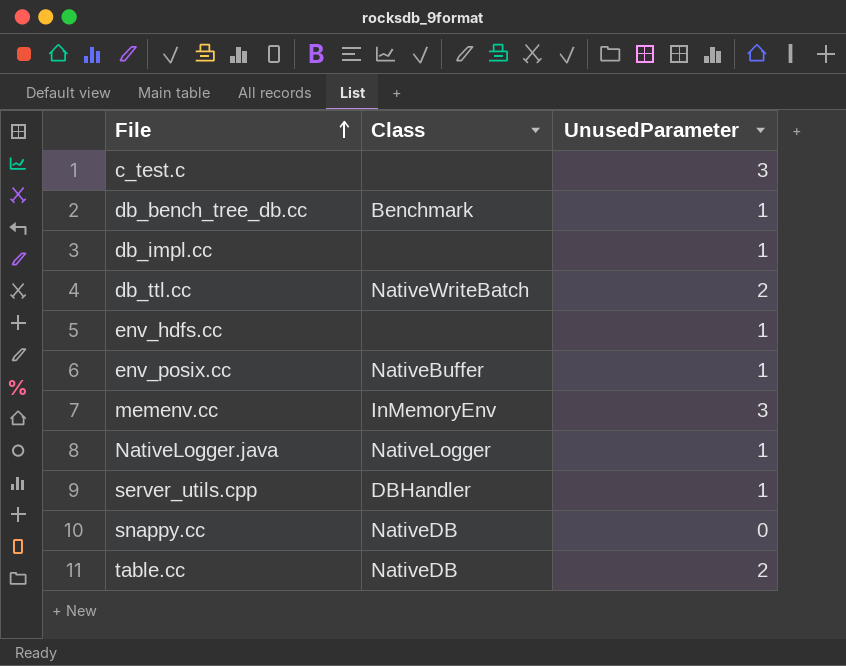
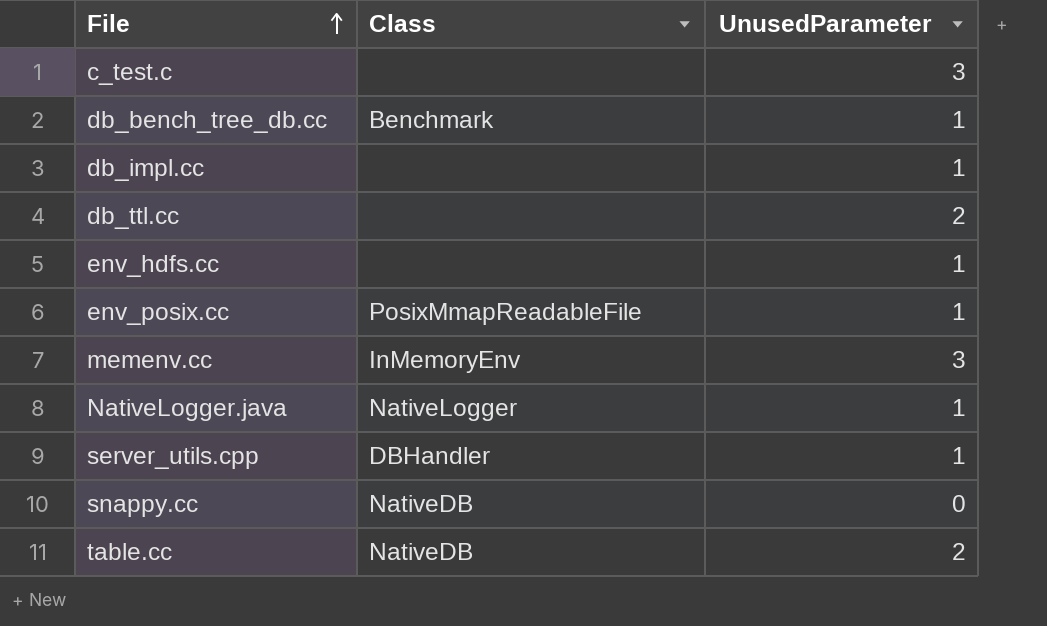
db_ttl.cc | Class: NativeWriteBatch -> none
env_posix.cc | Class: NativeBuffer -> PosixMmapReadableFile

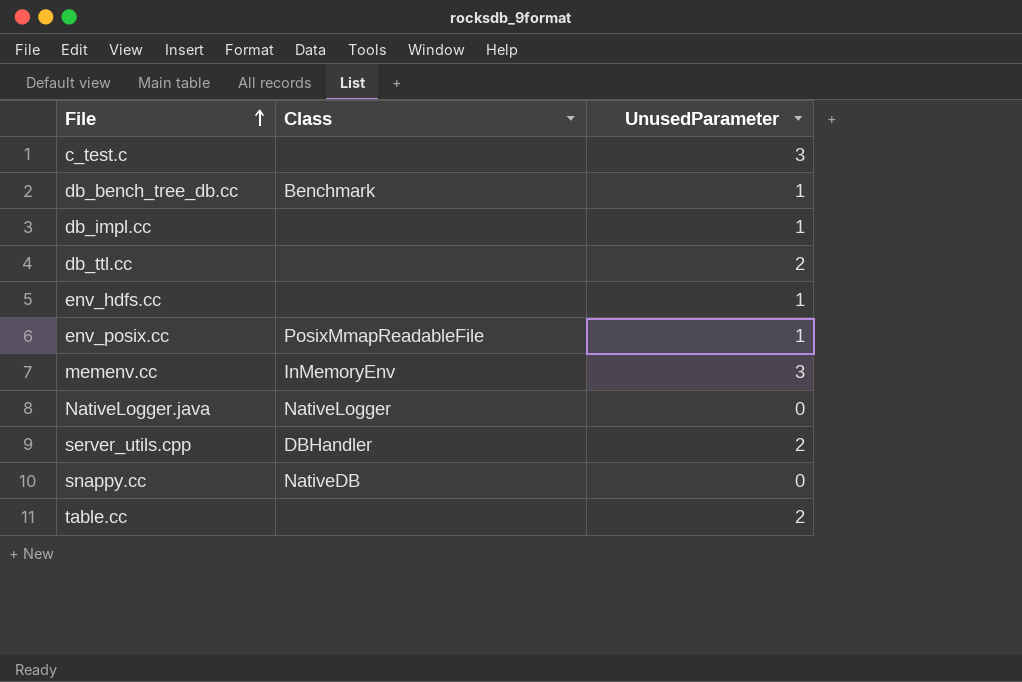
NativeLogger.java | UnusedParameter: 1 -> 0
server_utils.cpp | UnusedParameter: 1 -> 2
table.cc | Class: NativeDB -> none

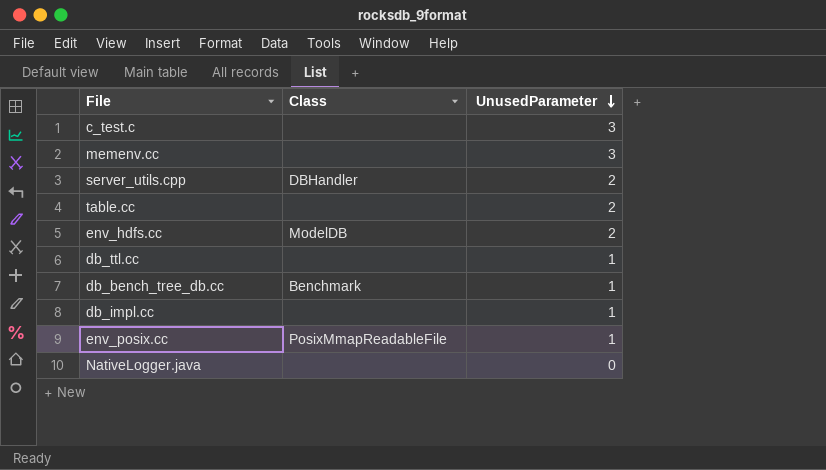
row order: File ascending -> UnusedParameter descending
row snappy.cc: NativeDB | 0 -> none
memenv.cc | Class: InMemoryEnv -> none
env_hdfs.cc | Class: none -> ModelDB
env_hdfs.cc | UnusedParameter: 1 -> 2
db_ttl.cc | UnusedParameter: 2 -> 1
NativeLogger.java | Class: NativeLogger -> none

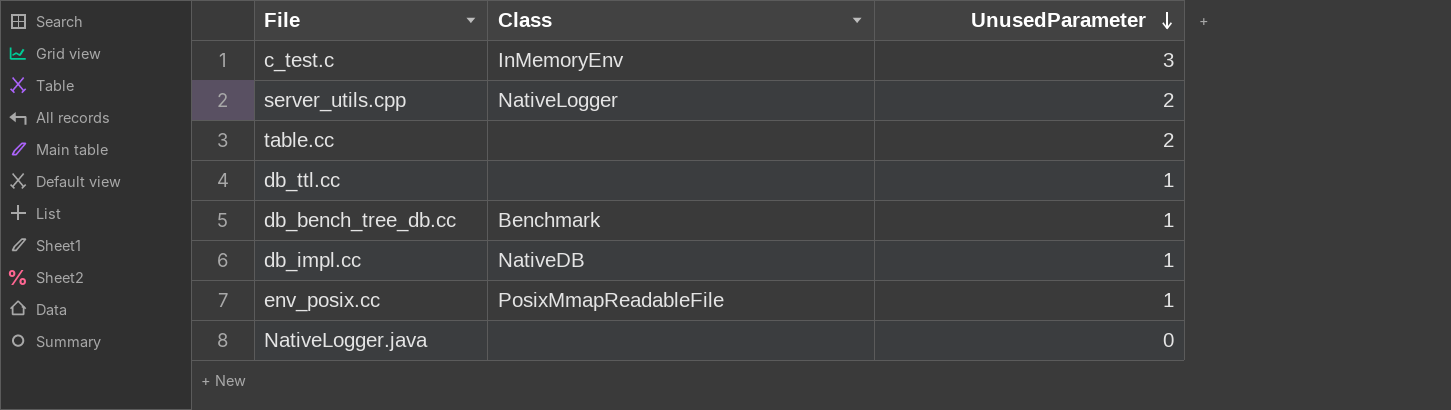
row memenv.cc: none | 3 -> none
row env_hdfs.cc: ModelDB | 2 -> none
c_test.c | Class: none -> InMemoryEnv
server_utils.cpp | Class: DBHandler -> NativeLogger
db_impl.cc | Class: none -> NativeDB

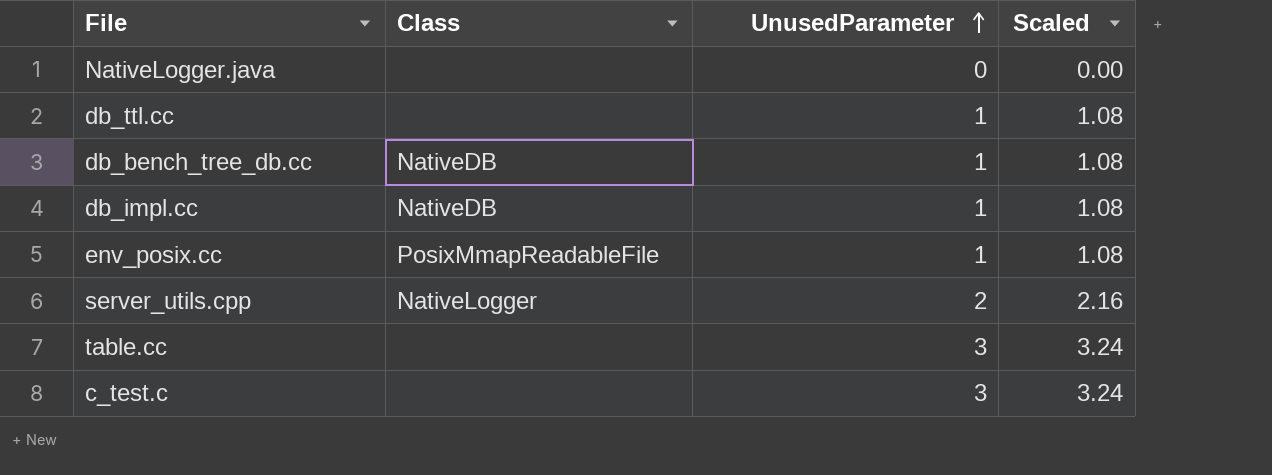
row order: UnusedParameter descending -> UnusedParameter ascending
column Scaled | formula: none -> [UnusedParameter] * 1.08
db_bench_tree_db.cc | Class: Benchmark -> NativeDB
table.cc | UnusedParameter: 2 -> 3
c_test.c | Class: InMemoryEnv -> none

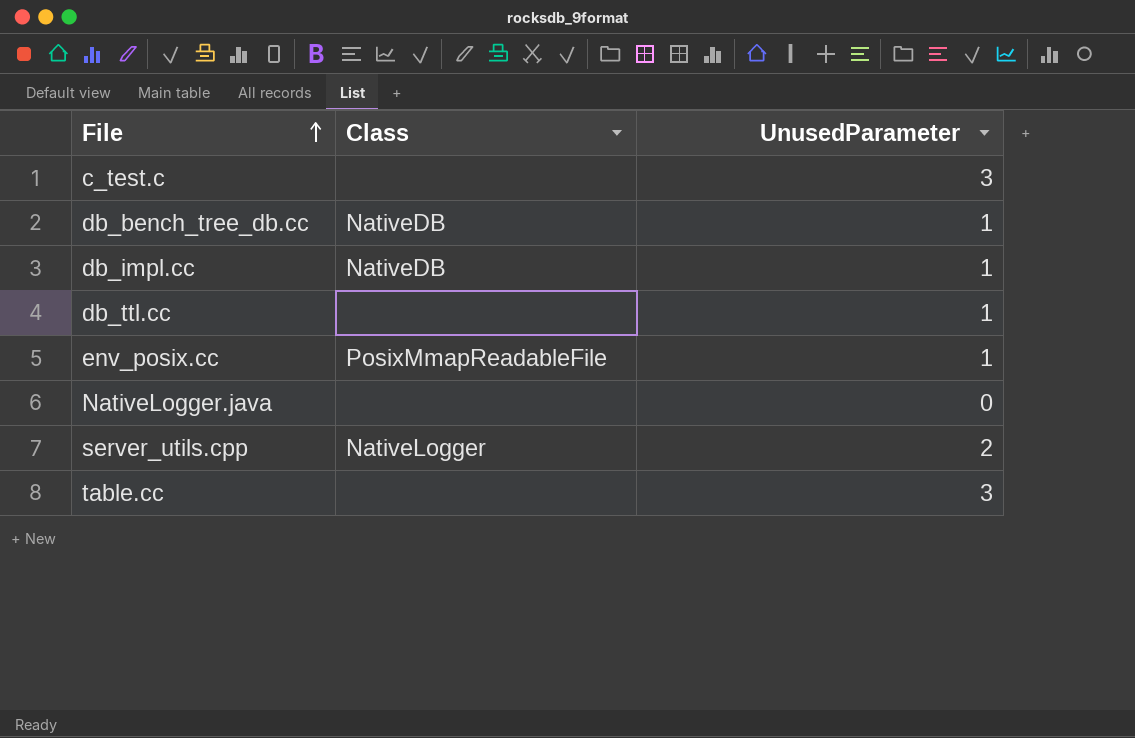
row order: UnusedParameter ascending -> File ascending
column Scaled | formula: [UnusedParameter] * 1.08 -> none

